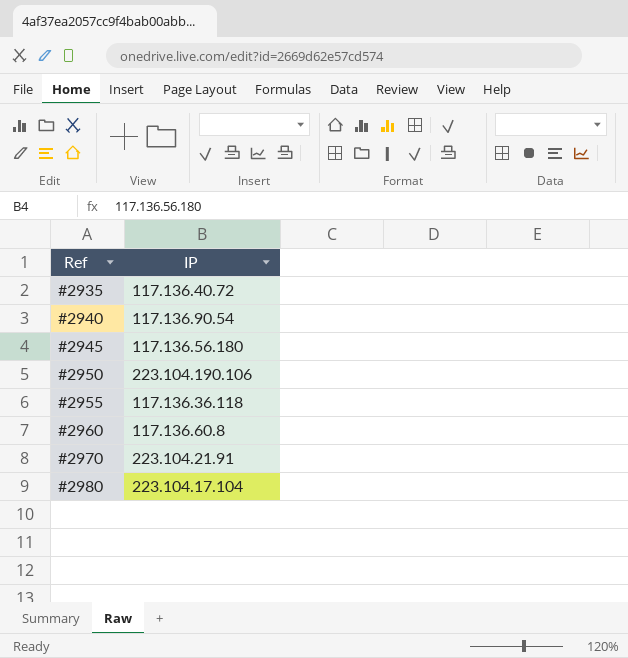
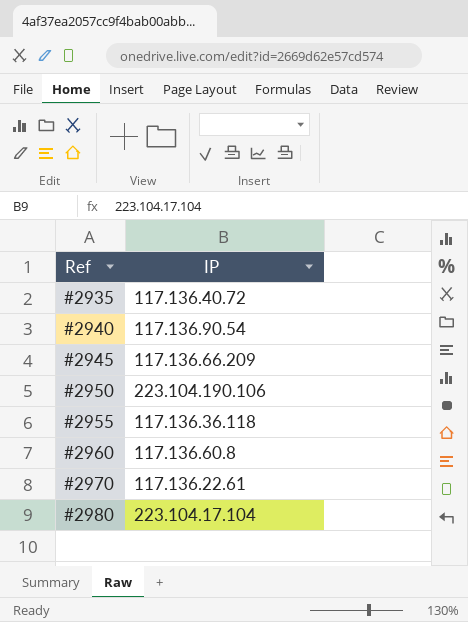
#2945 | IP: 117.136.56.180 -> 117.136.66.209
#2970 | IP: 223.104.21.91 -> 117.136.22.61

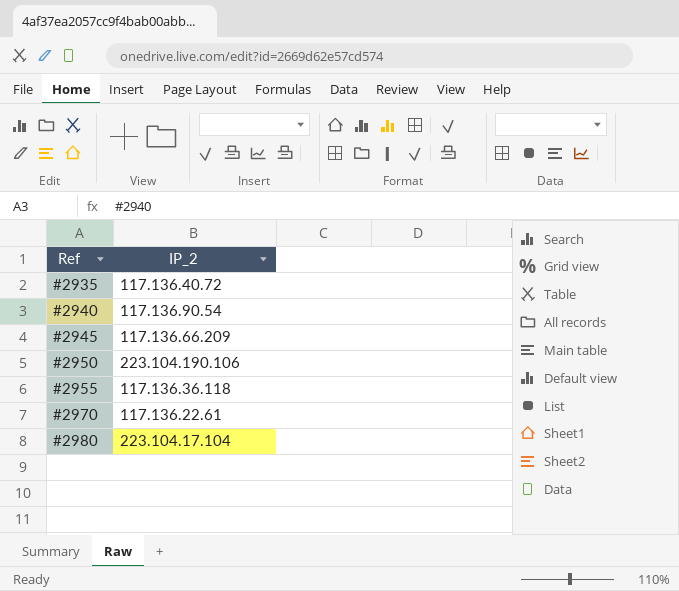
column name: IP -> IP_2
row #2960: 117.136.60.8 -> none

